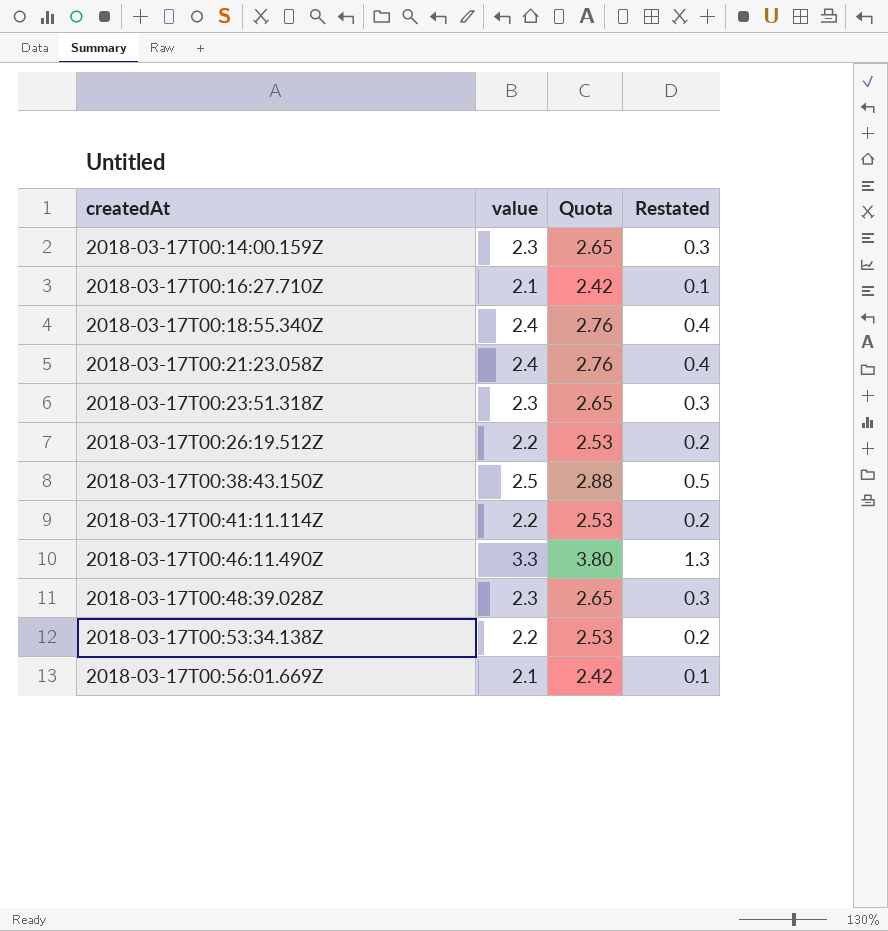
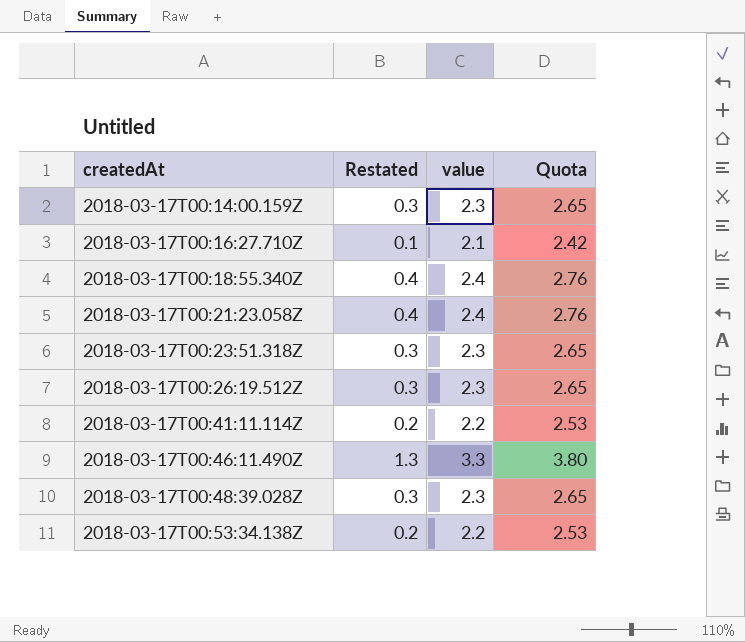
column Restated | position: 4 -> 2
row 2018-03-17T00:38:43.150Z: 2.5 | 2.88 | 0.5 -> none
row 2018-03-17T00:56:01.669Z: 2.1 | 2.42 | 0.1 -> none
2018-03-17T00:26:19.512Z | Restated: 0.2 -> 0.3
2018-03-17T00:26:19.512Z | value: 2.2 -> 2.3
2018-03-17T00:26:19.512Z | Quota: 2.53 -> 2.65

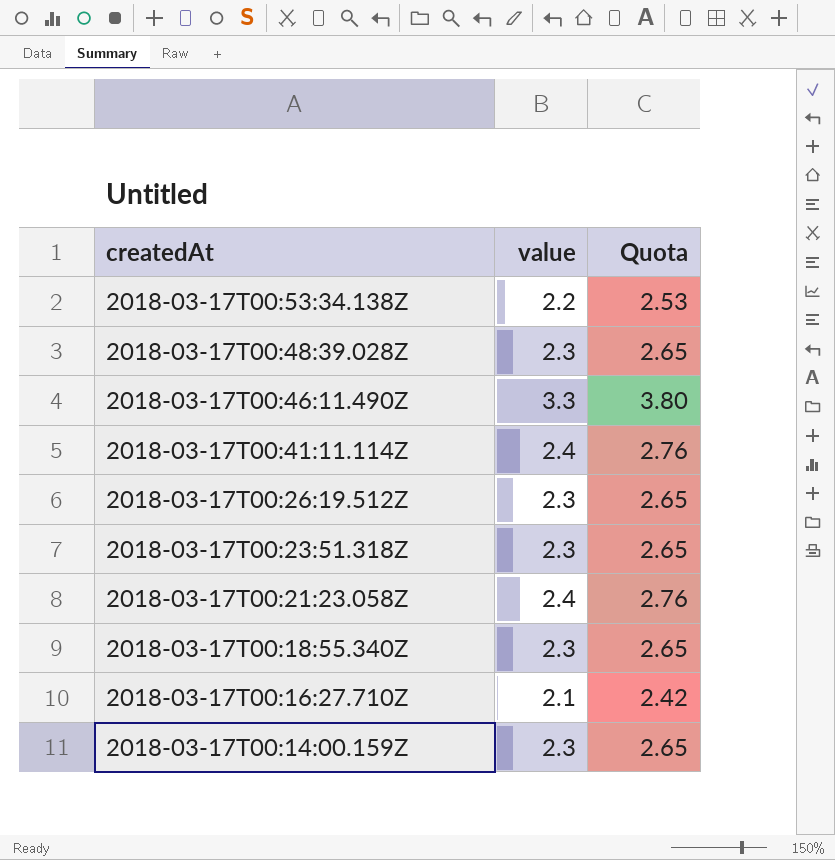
row order: createdAt ascending -> createdAt descending
column Restated | formula: [value] - 2 -> none
2018-03-17T00:41:11.114Z | value: 2.2 -> 2.4
2018-03-17T00:41:11.114Z | Quota: 2.53 -> 2.76
2018-03-17T00:18:55.340Z | value: 2.4 -> 2.3
2018-03-17T00:18:55.340Z | Quota: 2.76 -> 2.65

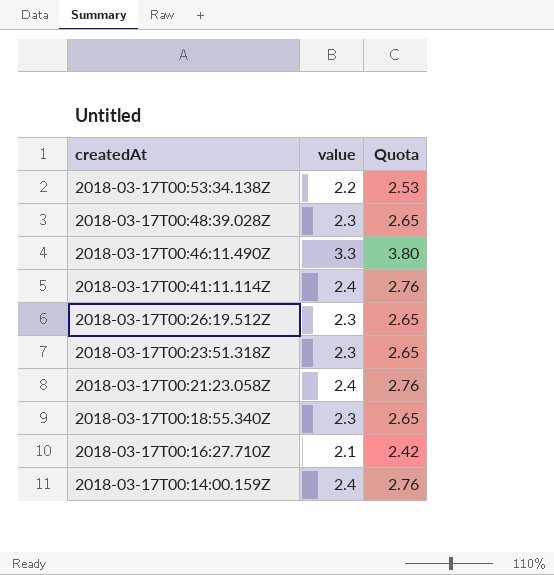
2018-03-17T00:14:00.159Z | value: 2.3 -> 2.4
2018-03-17T00:14:00.159Z | Quota: 2.65 -> 2.76

